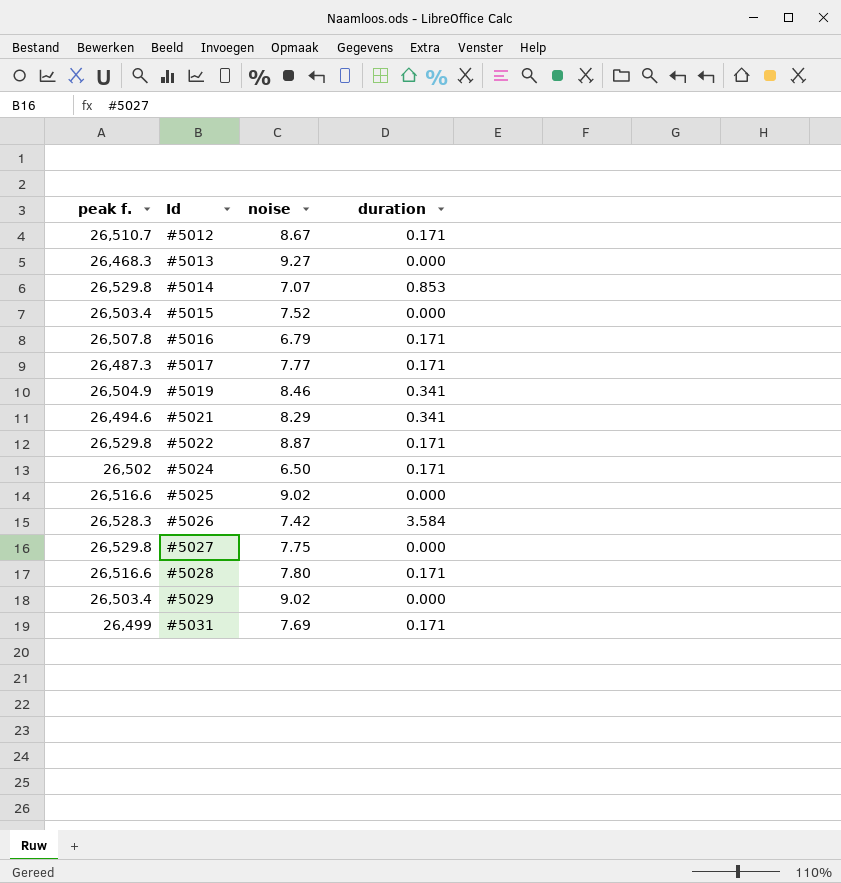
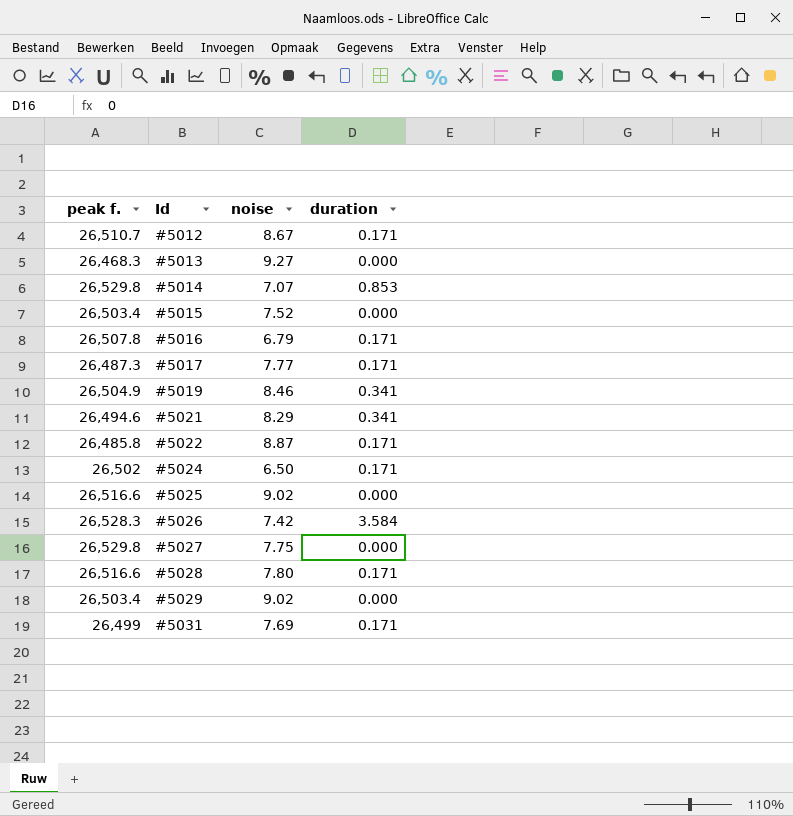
#5022 | peak f.: 26,529.8 -> 26,485.8

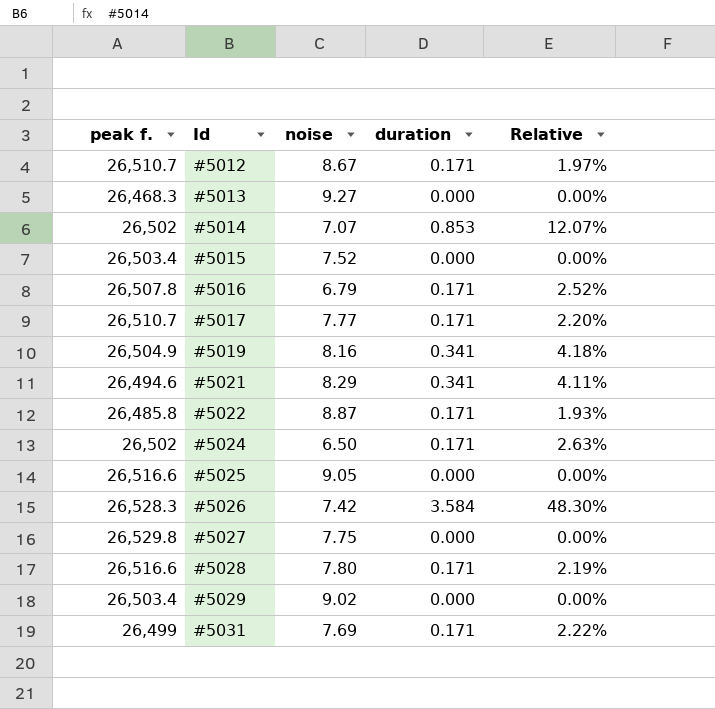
column Relative | formula: none -> [duration] / [noise]
#5014 | peak f.: 26,529.8 -> 26,502
#5017 | peak f.: 26,487.3 -> 26,510.7
#5019 | noise: 8.46 -> 8.16
#5025 | noise: 9.02 -> 9.05

